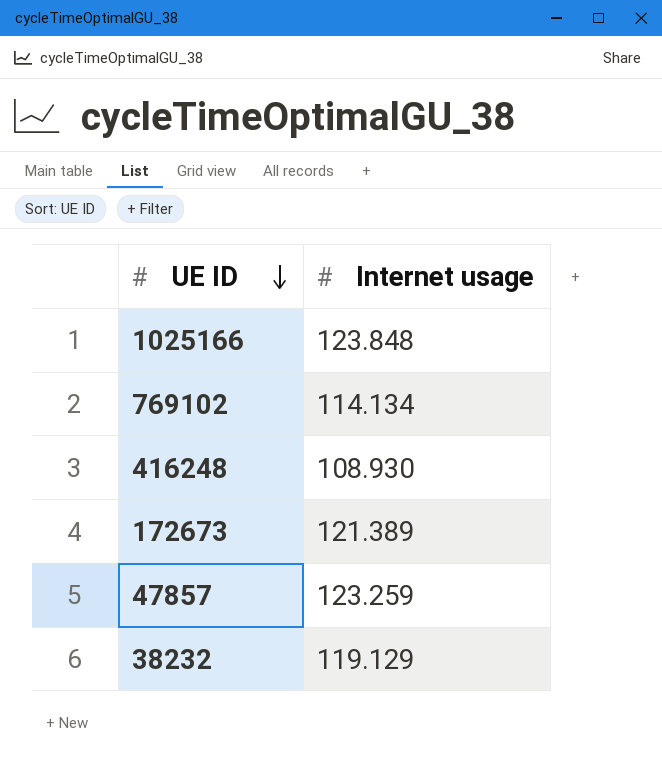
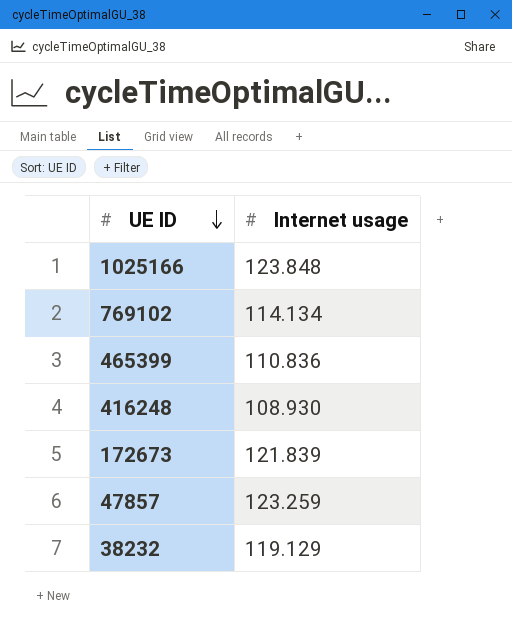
row 465399: none -> 110.836
172673 | Internet usage: 121.389 -> 121.839

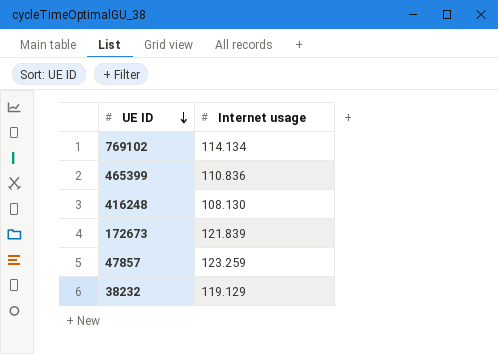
row 1025166: 123.848 -> none
416248 | Internet usage: 108.930 -> 108.130

